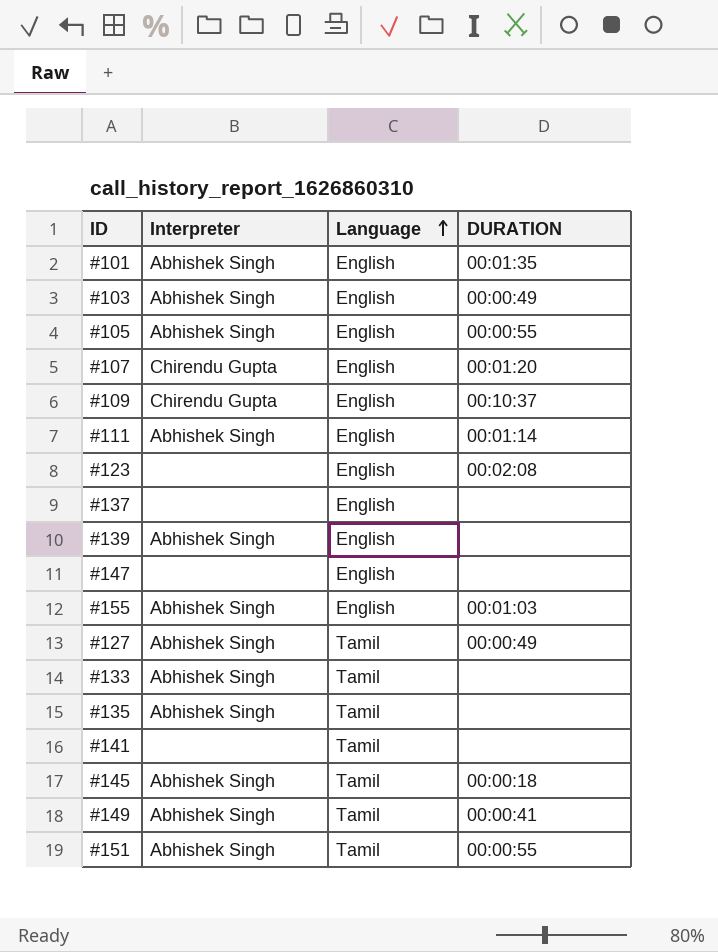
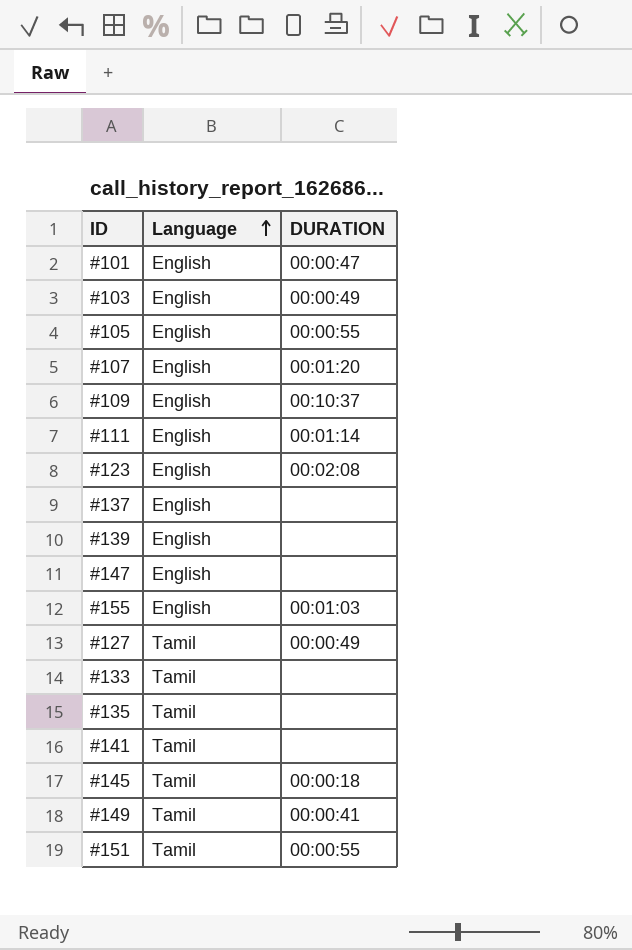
column Interpreter | position: 2 -> none
#101 | DURATION: 00:01:35 -> 00:00:47

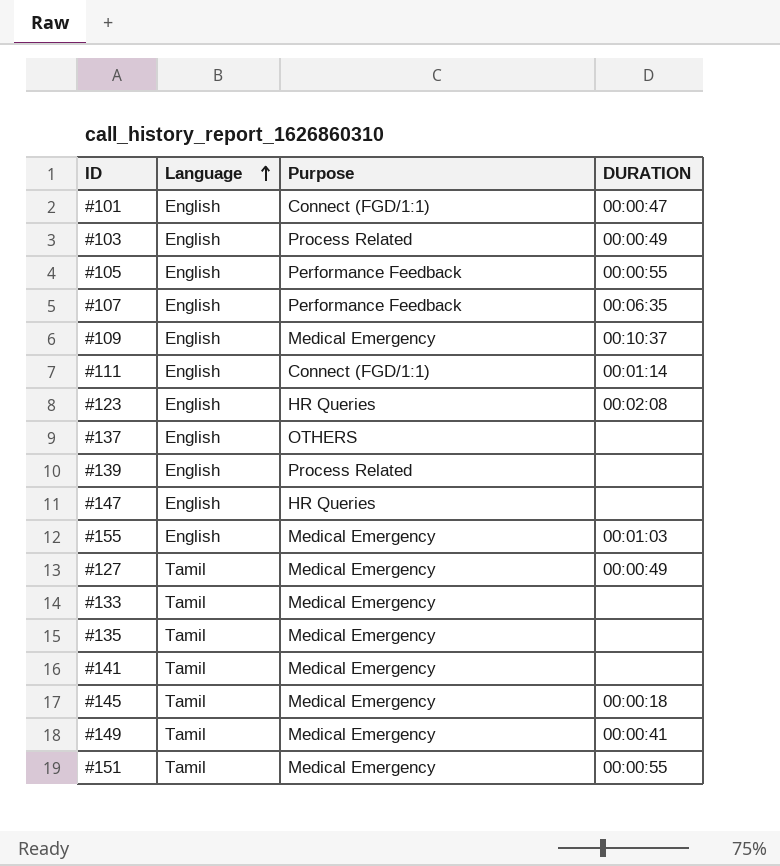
column Purpose | position: none -> 3
#107 | DURATION: 00:01:20 -> 00:06:35

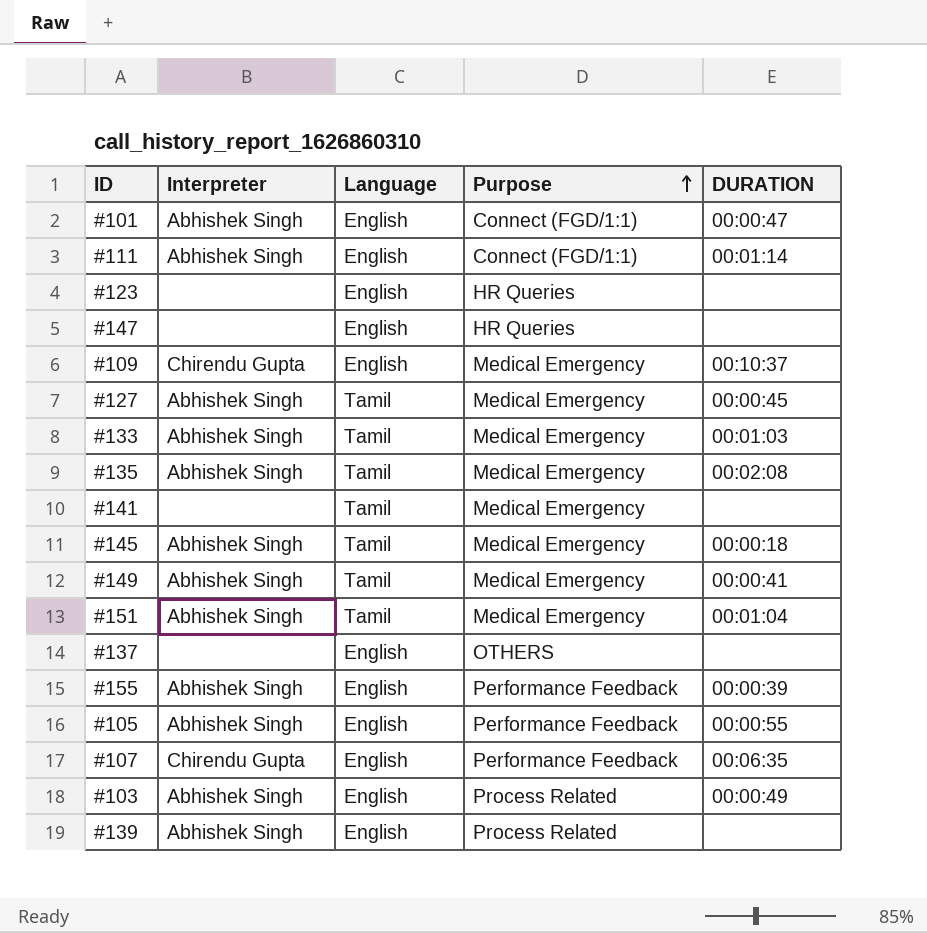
row order: Language ascending -> Purpose ascending
column Interpreter | position: none -> 2
#123 | DURATION: 00:02:08 -> none
#127 | DURATION: 00:00:49 -> 00:00:45
#133 | DURATION: none -> 00:01:03
#135 | DURATION: none -> 00:02:08
#151 | DURATION: 00:00:55 -> 00:01:04
#155 | Purpose: Medical Emergency -> Performance Feedback
#155 | DURATION: 00:01:03 -> 00:00:39

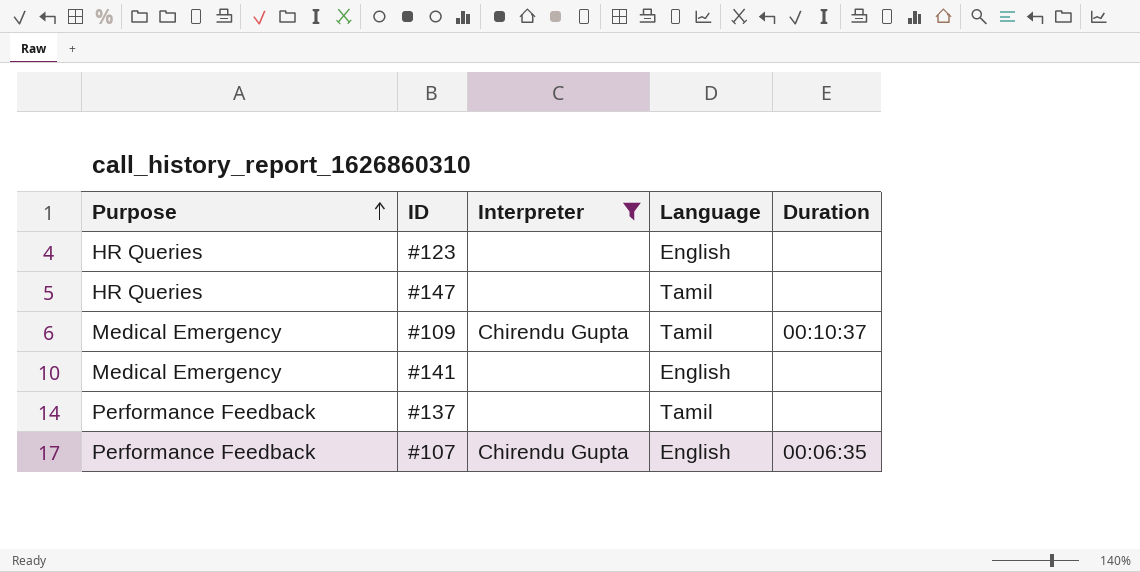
filter: none -> Interpreter != Abhishek Singh
column Purpose | position: 4 -> 1
column name: DURATION -> Duration
#147 | Language: English -> Tamil
#109 | Language: English -> Tamil
#141 | Language: Tamil -> English
#137 | Purpose: OTHERS -> Performance Feedback
#137 | Language: English -> Tamil

